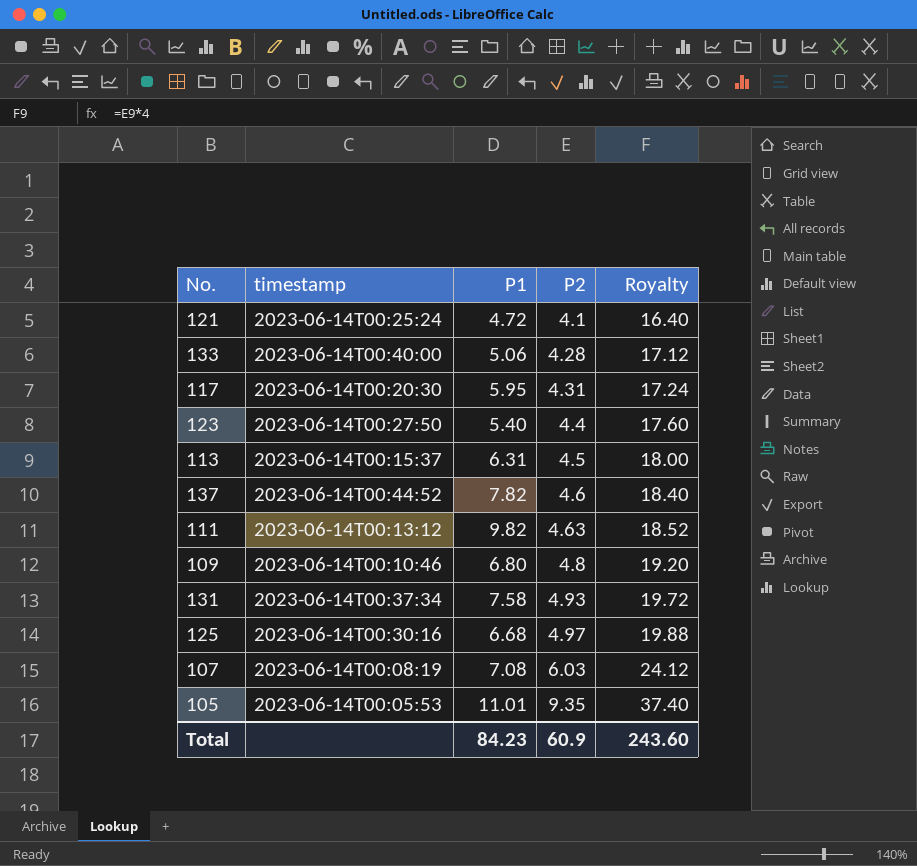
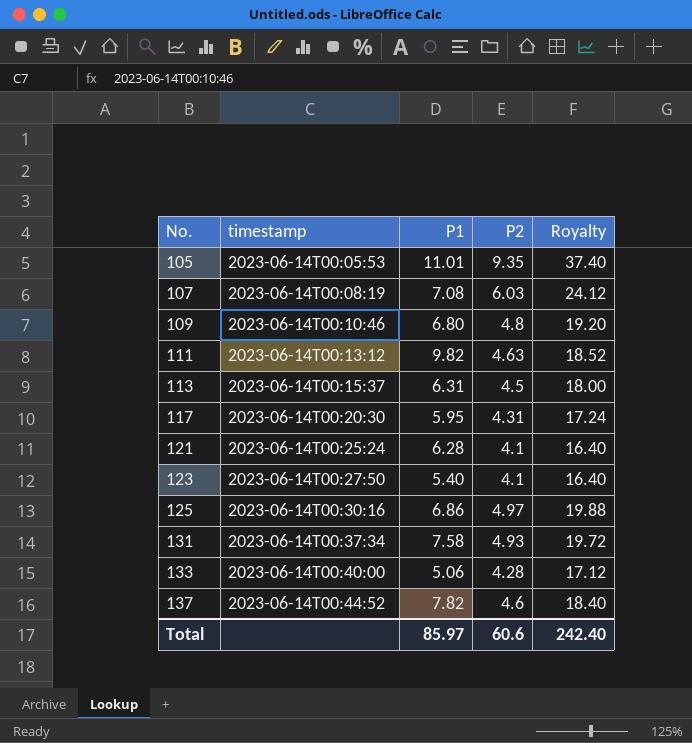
row order: P2 ascending -> No. ascending
121 | P1: 4.72 -> 6.28
123 | P2: 4.4 -> 4.1
123 | Royalty: 17.60 -> 16.40
125 | P1: 6.68 -> 6.86
Total | P1: 84.23 -> 85.97
Total | P2: 60.9 -> 60.6
Total | Royalty: 243.60 -> 242.40

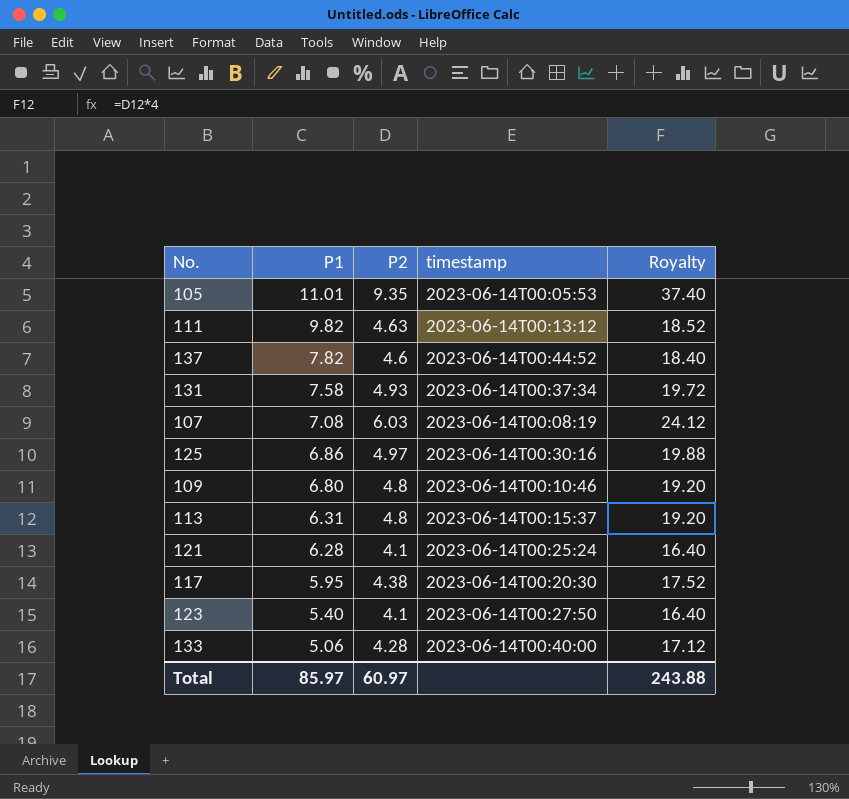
row order: No. ascending -> P1 descending
column timestamp | position: 2 -> 4
113 | P2: 4.5 -> 4.8
113 | Royalty: 18.00 -> 19.20
117 | P2: 4.31 -> 4.38
117 | Royalty: 17.24 -> 17.52
Total | P2: 60.6 -> 60.97
Total | Royalty: 242.40 -> 243.88

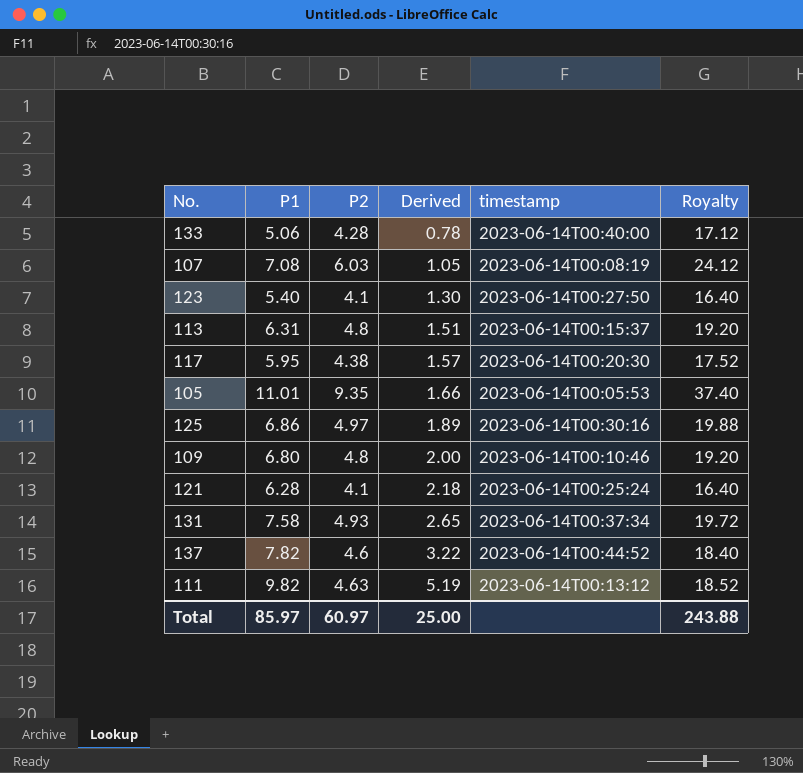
row order: P1 descending -> Derived ascending
column Derived | formula: none -> [P1] - [P2]

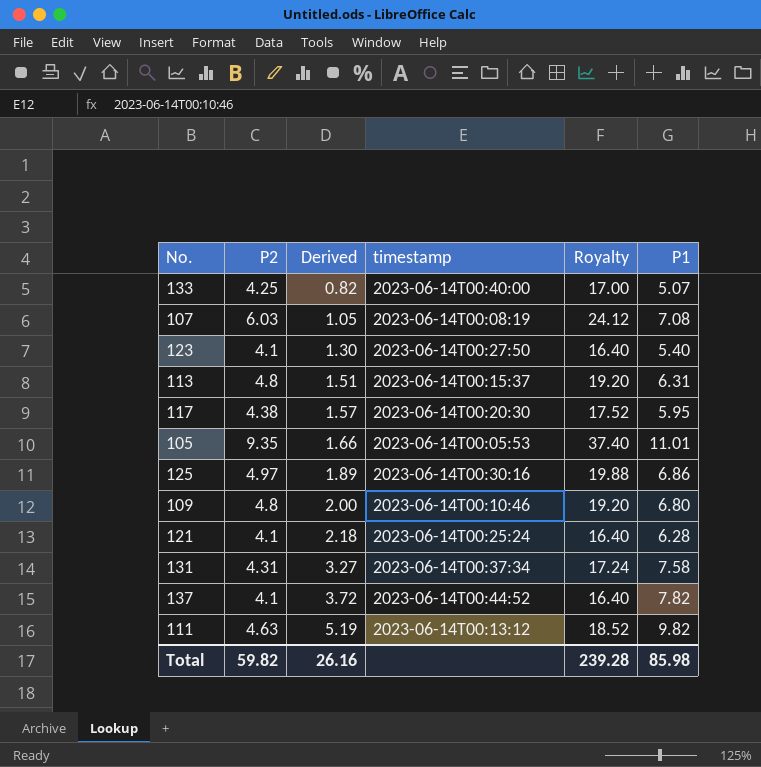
column P1 | position: 2 -> 6
133 | P2: 4.28 -> 4.25
133 | Derived: 0.78 -> 0.82
133 | Royalty: 17.12 -> 17.00
133 | P1: 5.06 -> 5.07
131 | P2: 4.93 -> 4.31
131 | Derived: 2.65 -> 3.27
131 | Royalty: 19.72 -> 17.24
137 | P2: 4.6 -> 4.1
137 | Derived: 3.22 -> 3.72
137 | Royalty: 18.40 -> 16.40
Total | P2: 60.97 -> 59.82
Total | Derived: 25.00 -> 26.16
Total | Royalty: 243.88 -> 239.28
Total | P1: 85.97 -> 85.98

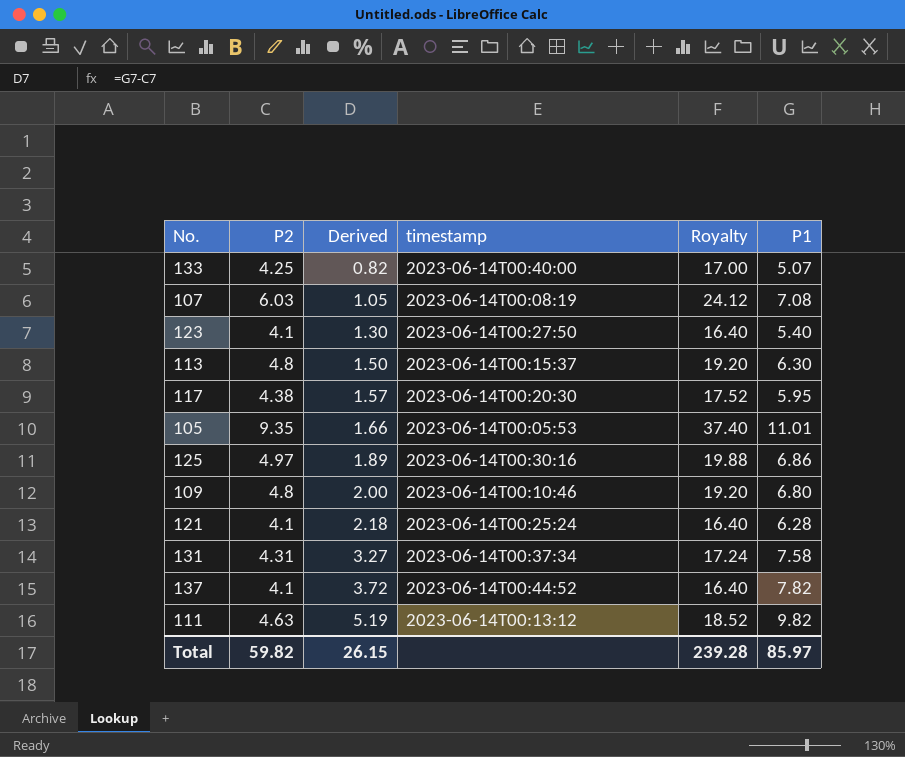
113 | Derived: 1.51 -> 1.50
113 | P1: 6.31 -> 6.30
Total | Derived: 26.16 -> 26.15
Total | P1: 85.98 -> 85.97

